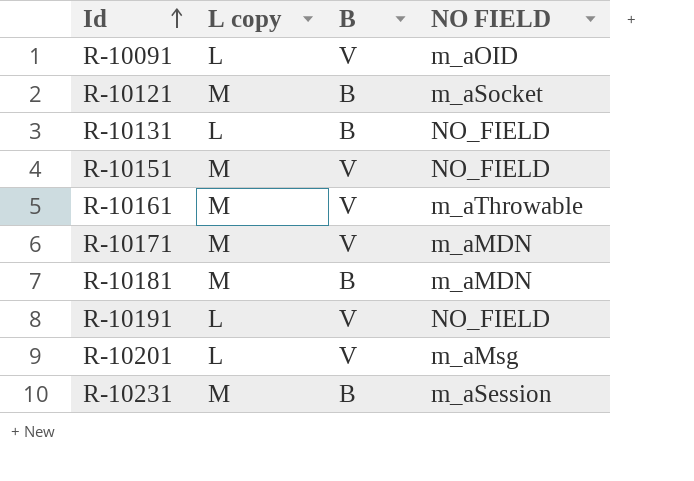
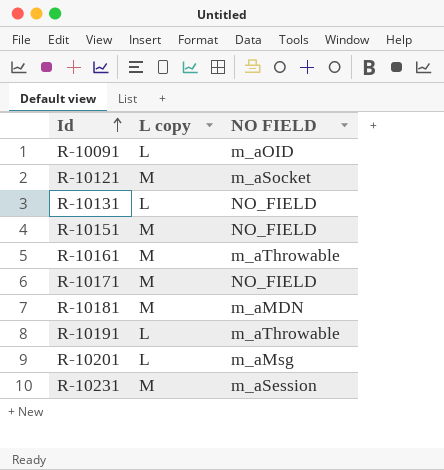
column B | position: 3 -> none
R-10171 | NO FIELD: m_aMDN -> NO_FIELD
R-10191 | NO FIELD: NO_FIELD -> m_aThrowable

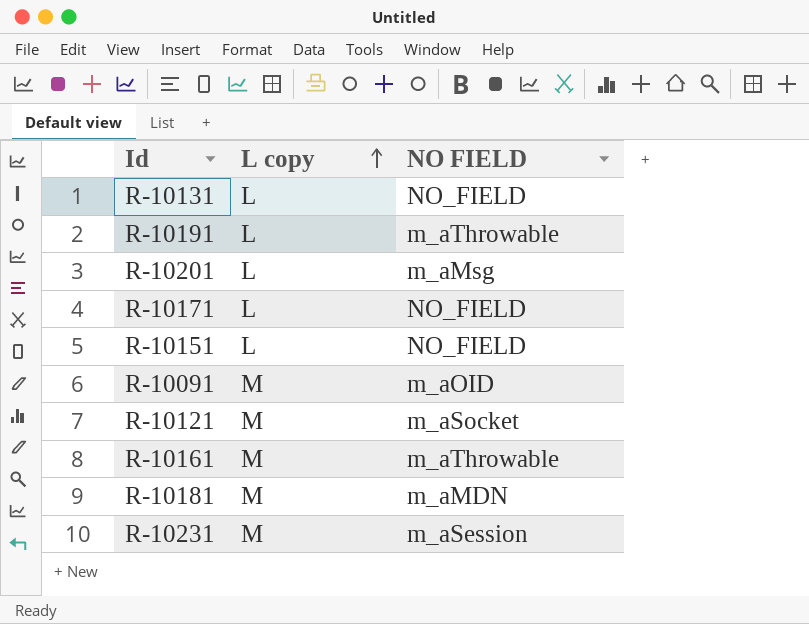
row order: Id ascending -> L copy ascending
R-10171 | L copy: M -> L
R-10151 | L copy: M -> L
R-10091 | L copy: L -> M

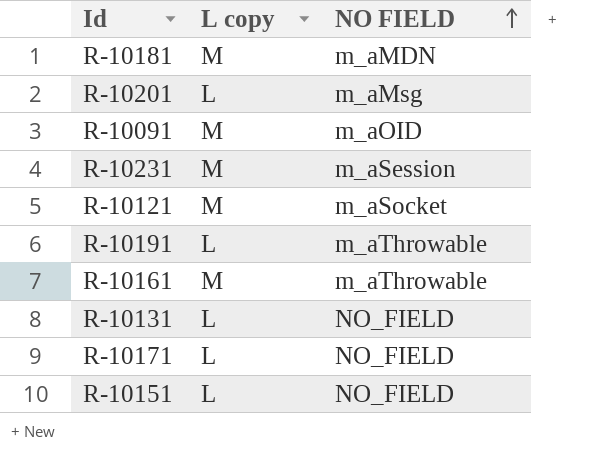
row order: L copy ascending -> NO FIELD ascending

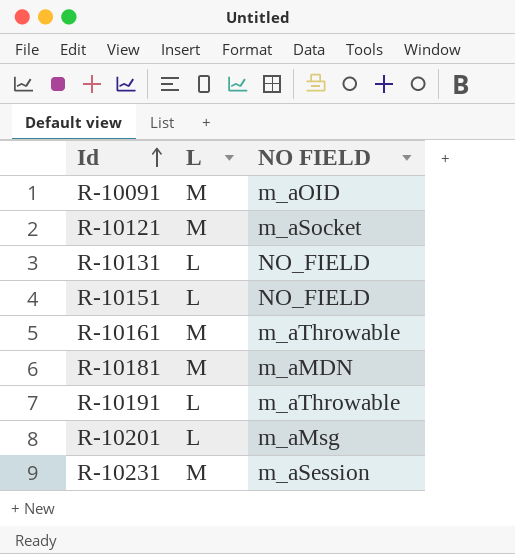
row order: NO FIELD ascending -> Id ascending
column name: L copy -> L
row R-10171: L | NO_FIELD -> none

